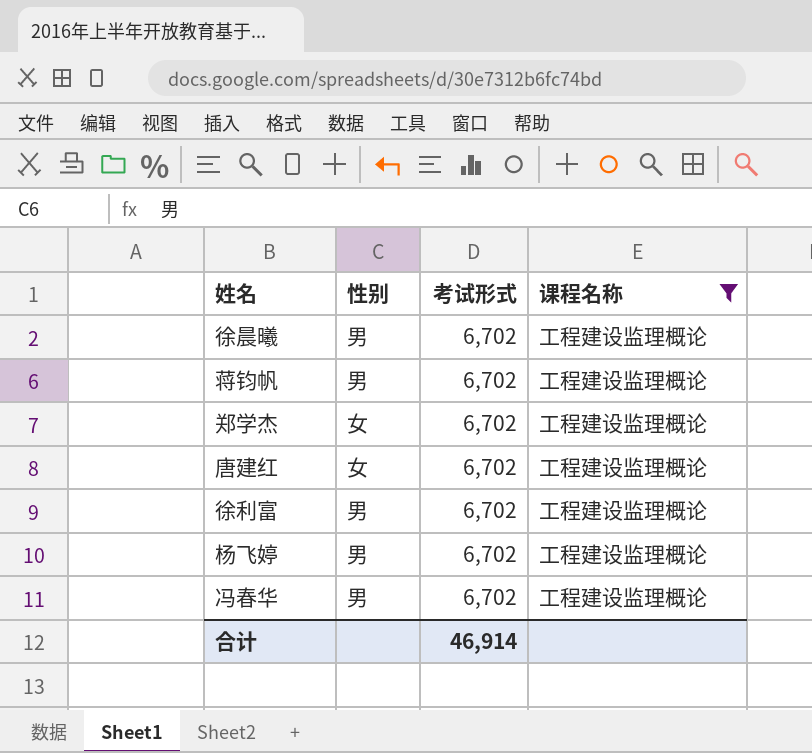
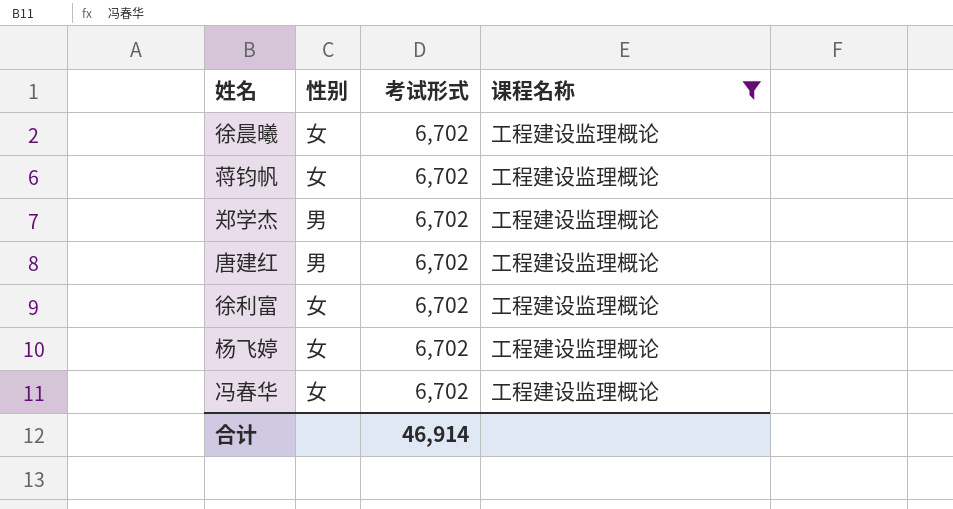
徐晨曦 | 性别: 男 -> 女
蒋钧帆 | 性别: 男 -> 女
郑学杰 | 性别: 女 -> 男
唐建红 | 性别: 女 -> 男
徐利富 | 性别: 男 -> 女
杨飞婷 | 性别: 男 -> 女
冯春华 | 性别: 男 -> 女

